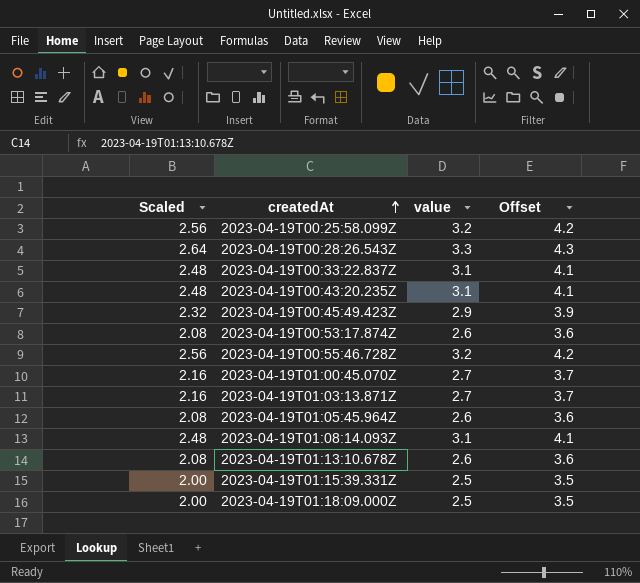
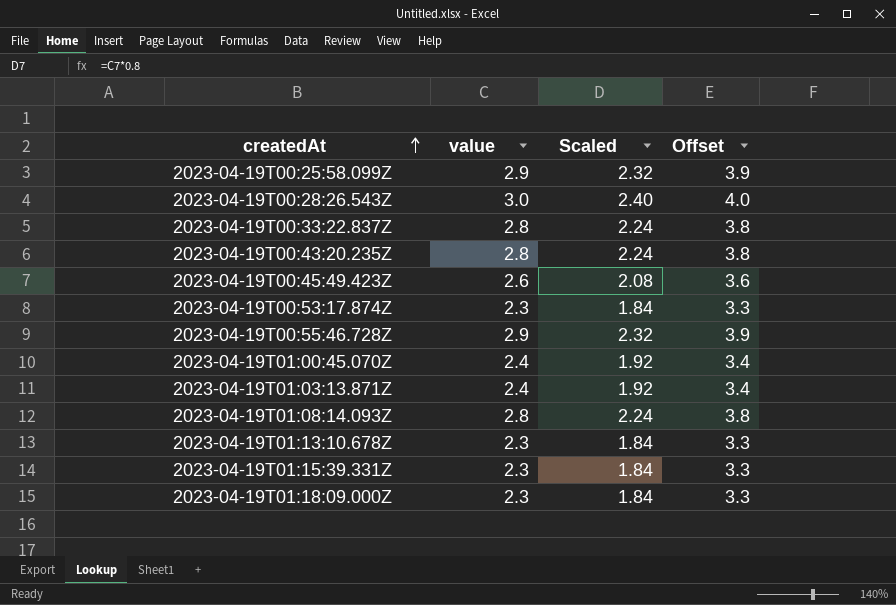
column Scaled | position: 1 -> 3
row 2023-04-19T01:05:45.964Z: 2.08 | 2.6 | 3.6 -> none
2023-04-19T00:25:58.099Z | value: 3.2 -> 2.9
2023-04-19T00:25:58.099Z | Scaled: 2.56 -> 2.32
2023-04-19T00:25:58.099Z | Offset: 4.2 -> 3.9
2023-04-19T00:28:26.543Z | value: 3.3 -> 3.0
2023-04-19T00:28:26.543Z | Scaled: 2.64 -> 2.40
2023-04-19T00:28:26.543Z | Offset: 4.3 -> 4.0
2023-04-19T00:33:22.837Z | value: 3.1 -> 2.8
2023-04-19T00:33:22.837Z | Scaled: 2.48 -> 2.24
2023-04-19T00:33:22.837Z | Offset: 4.1 -> 3.8
2023-04-19T00:43:20.235Z | value: 3.1 -> 2.8
2023-04-19T00:43:20.235Z | Scaled: 2.48 -> 2.24
2023-04-19T00:43:20.235Z | Offset: 4.1 -> 3.8
2023-04-19T00:45:49.423Z | value: 2.9 -> 2.6
2023-04-19T00:45:49.423Z | Scaled: 2.32 -> 2.08
2023-04-19T00:45:49.423Z | Offset: 3.9 -> 3.6
2023-04-19T00:53:17.874Z | value: 2.6 -> 2.3
2023-04-19T00:53:17.874Z | Scaled: 2.08 -> 1.84
2023-04-19T00:53:17.874Z | Offset: 3.6 -> 3.3
2023-04-19T00:55:46.728Z | value: 3.2 -> 2.9
2023-04-19T00:55:46.728Z | Scaled: 2.56 -> 2.32
2023-04-19T00:55:46.728Z | Offset: 4.2 -> 3.9
2023-04-19T01:00:45.070Z | value: 2.7 -> 2.4
2023-04-19T01:00:45.070Z | Scaled: 2.16 -> 1.92
2023-04-19T01:00:45.070Z | Offset: 3.7 -> 3.4
2023-04-19T01:03:13.871Z | value: 2.7 -> 2.4
2023-04-19T01:03:13.871Z | Scaled: 2.16 -> 1.92
2023-04-19T01:03:13.871Z | Offset: 3.7 -> 3.4
2023-04-19T01:08:14.093Z | value: 3.1 -> 2.8
2023-04-19T01:08:14.093Z | Scaled: 2.48 -> 2.24
2023-04-19T01:08:14.093Z | Offset: 4.1 -> 3.8
2023-04-19T01:13:10.678Z | value: 2.6 -> 2.3
2023-04-19T01:13:10.678Z | Scaled: 2.08 -> 1.84
2023-04-19T01:13:10.678Z | Offset: 3.6 -> 3.3
2023-04-19T01:15:39.331Z | value: 2.5 -> 2.3
2023-04-19T01:15:39.331Z | Scaled: 2.00 -> 1.84
2023-04-19T01:15:39.331Z | Offset: 3.5 -> 3.3
2023-04-19T01:18:09.000Z | value: 2.5 -> 2.3
2023-04-19T01:18:09.000Z | Scaled: 2.00 -> 1.84
2023-04-19T01:18:09.000Z | Offset: 3.5 -> 3.3

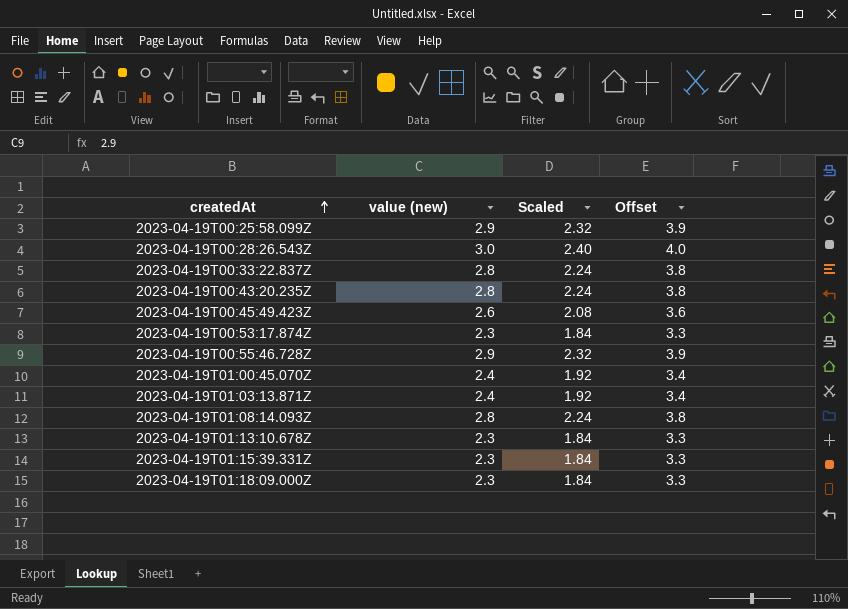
column name: value -> value (new)

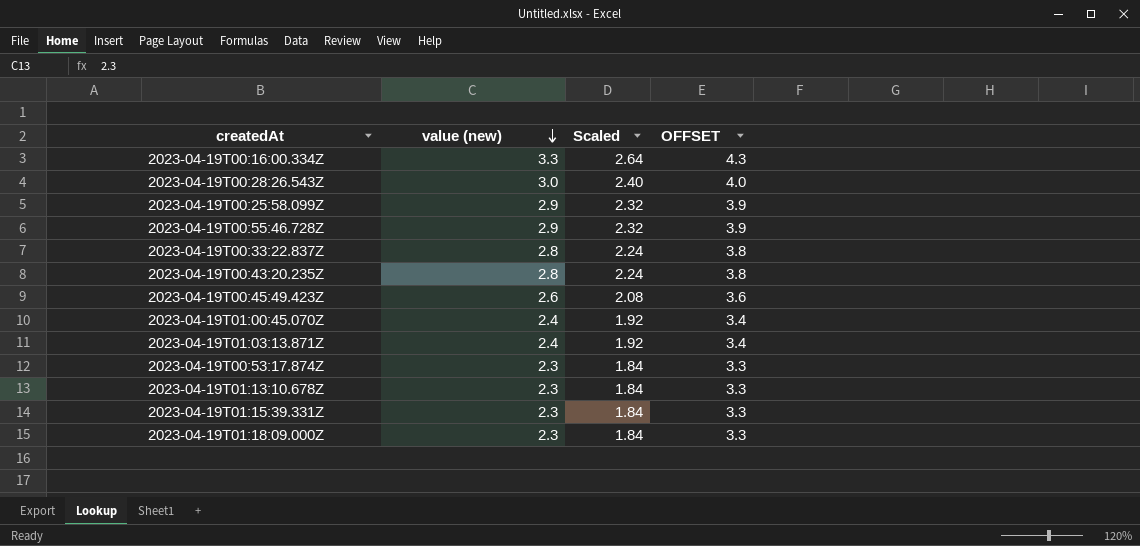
row order: createdAt ascending -> value (new) descending
column name: Offset -> OFFSET
row 2023-04-19T01:08:14.093Z: 2.8 | 2.24 | 3.8 -> none
row 2023-04-19T00:16:00.334Z: none -> 3.3 | 2.64 | 4.3

